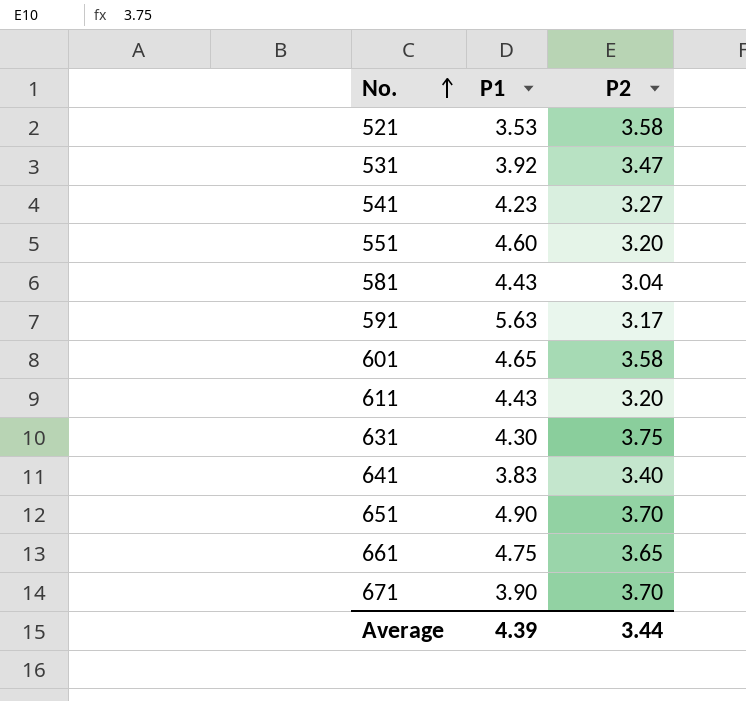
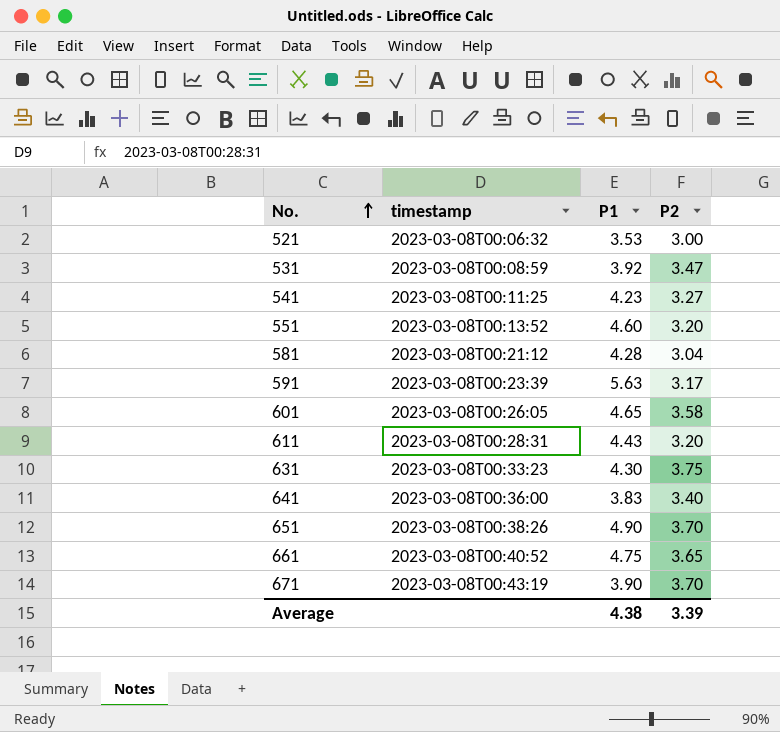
column timestamp | position: none -> 2
521 | P2: 3.58 -> 3.00
581 | P1: 4.43 -> 4.28
Average | P1: 4.39 -> 4.38
Average | P2: 3.44 -> 3.39

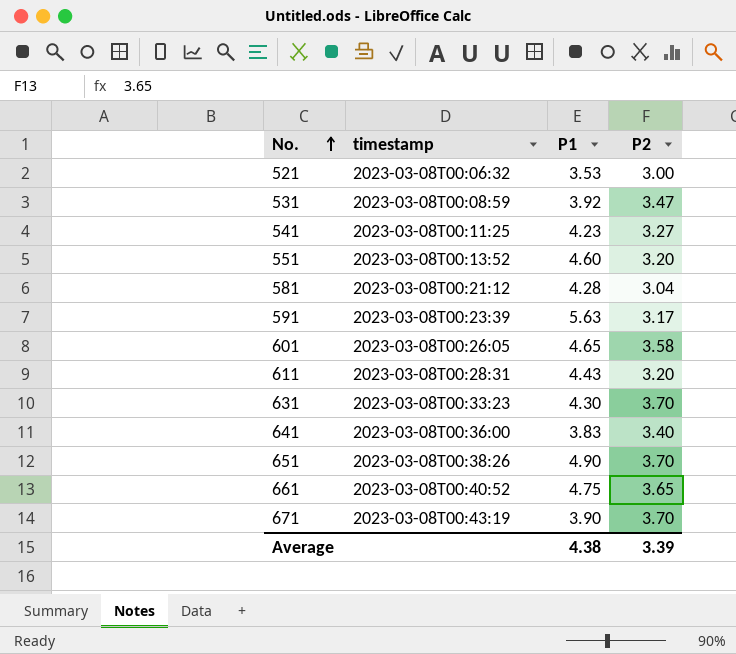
631 | P2: 3.75 -> 3.70

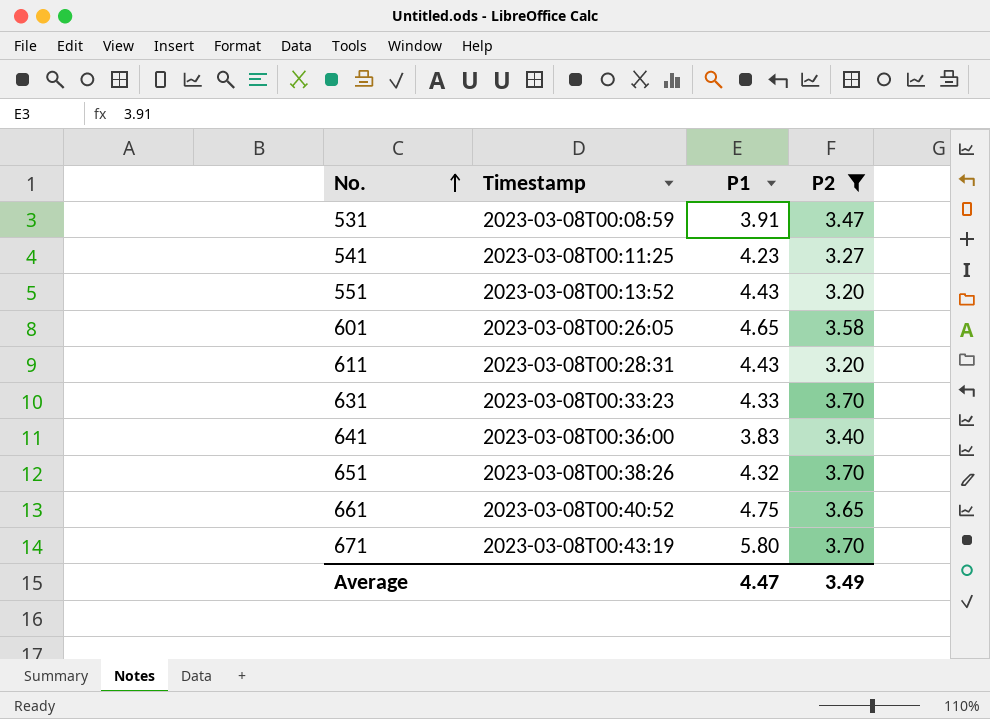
filter: none -> P2 >= 3.20
column name: timestamp -> Timestamp
531 | P1: 3.92 -> 3.91
551 | P1: 4.60 -> 4.43
631 | P1: 4.30 -> 4.33
651 | P1: 4.90 -> 4.32
671 | P1: 3.90 -> 5.80
Average | P1: 4.38 -> 4.47
Average | P2: 3.39 -> 3.49

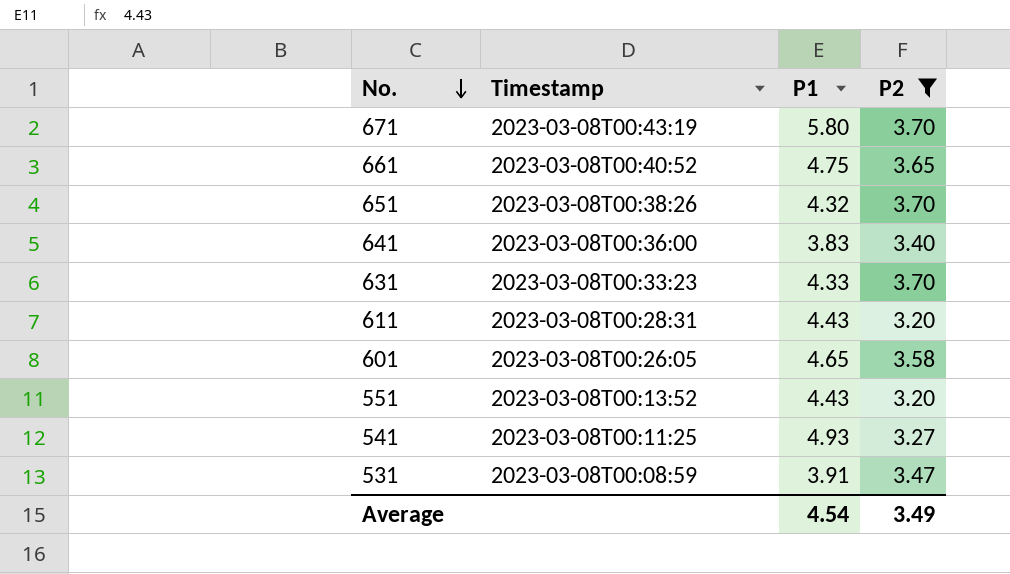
row order: No. ascending -> No. descending
541 | P1: 4.23 -> 4.93
Average | P1: 4.47 -> 4.54

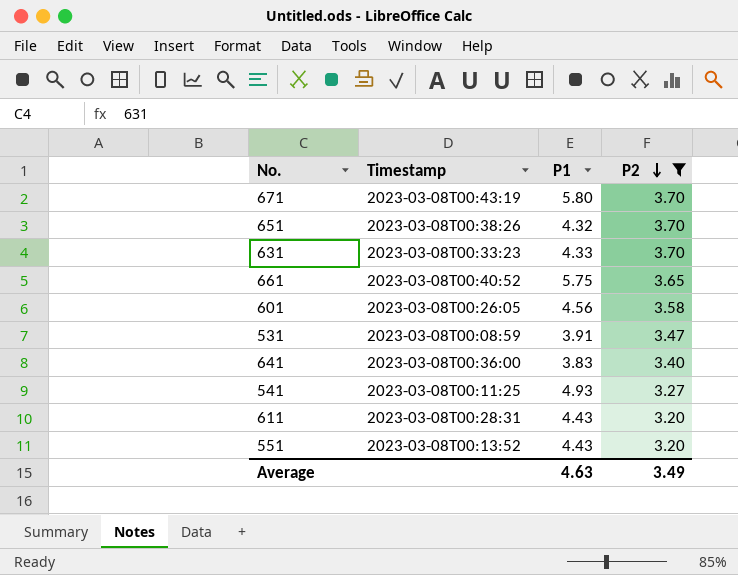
row order: No. descending -> P2 descending
661 | P1: 4.75 -> 5.75
601 | P1: 4.65 -> 4.56
Average | P1: 4.54 -> 4.63

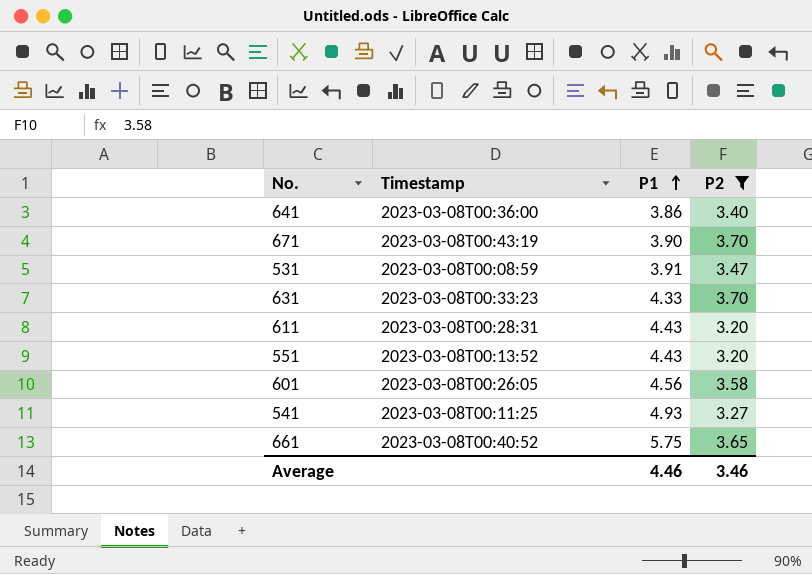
row order: P2 descending -> P1 ascending
row 651: 2023-03-08T00:38:26 | 4.32 | 3.70 -> none
641 | P1: 3.83 -> 3.86
671 | P1: 5.80 -> 3.90
Average | P1: 4.63 -> 4.46
Average | P2: 3.49 -> 3.46

